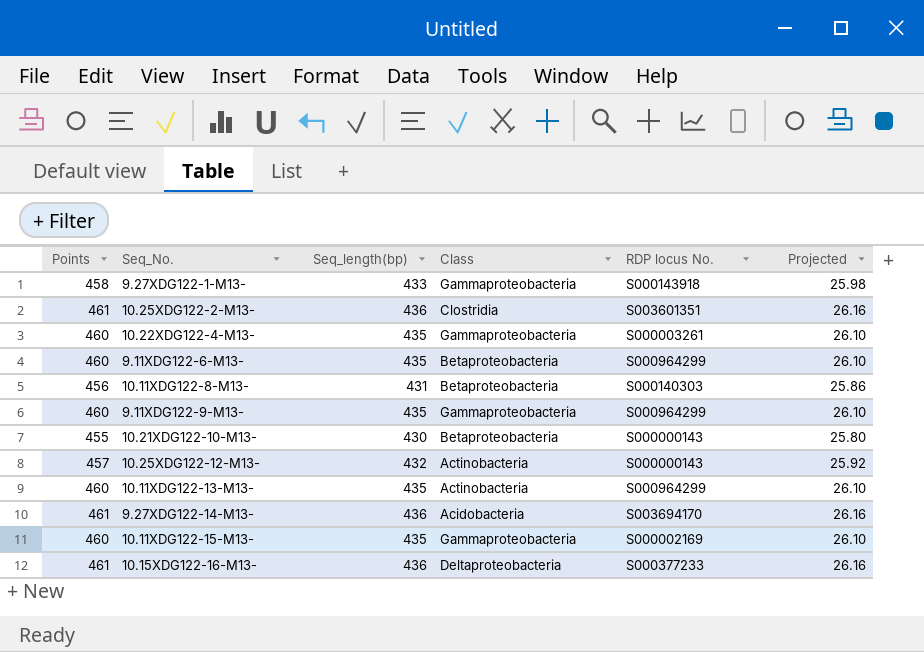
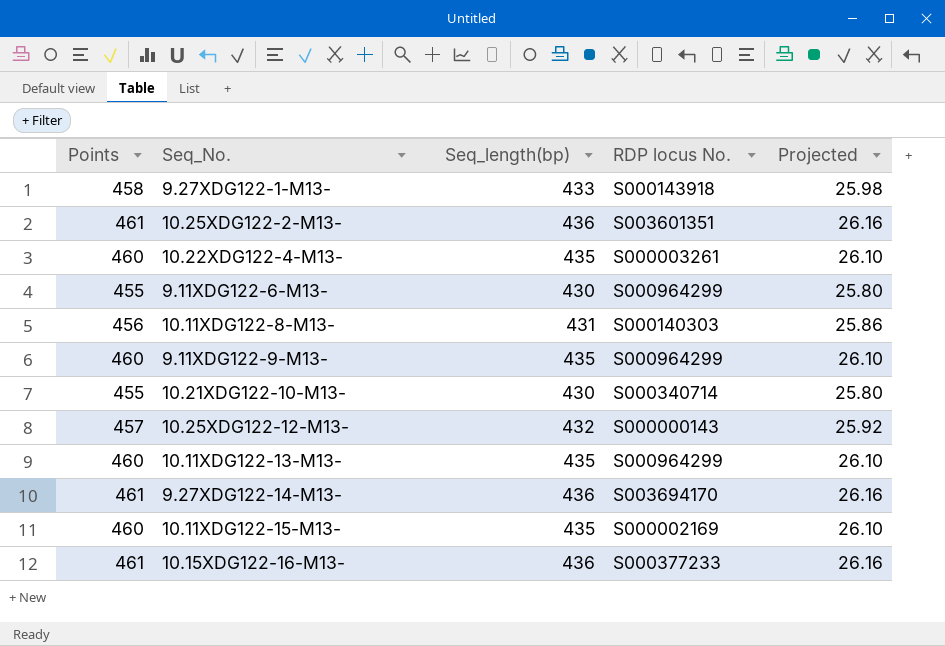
column Class | position: 4 -> none
9.11XDG122-6-M13- | Points: 460 -> 455
9.11XDG122-6-M13- | Seq_length(bp): 435 -> 430
9.11XDG122-6-M13- | Projected: 26.10 -> 25.80
10.21XDG122-10-M13- | RDP locus No.: S000000143 -> S000340714

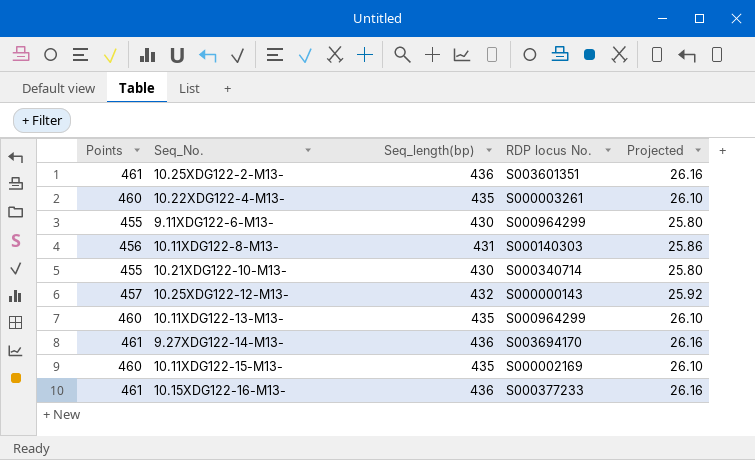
row 9.27XDG122-1-M13-: 458 | 433 | S000143918 | 25.98 -> none
row 9.11XDG122-9-M13-: 460 | 435 | S000964299 | 26.10 -> none

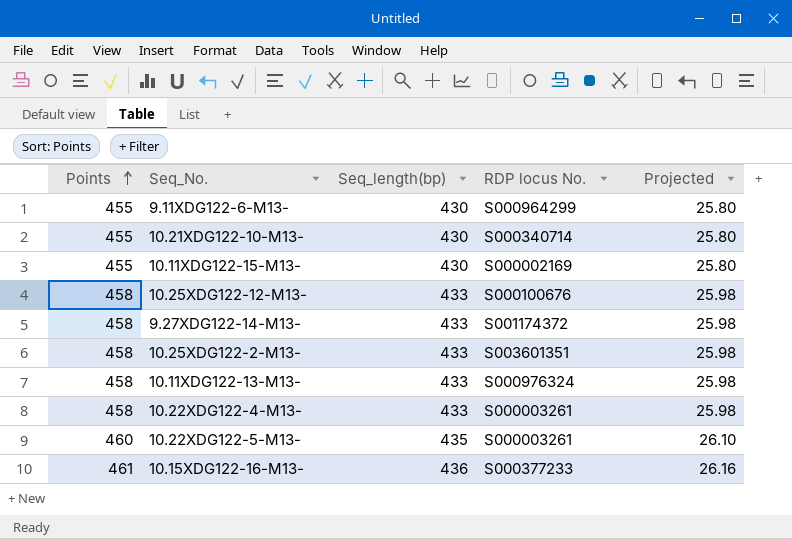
row order: none -> Points ascending
row 10.11XDG122-8-M13-: 456 | 431 | S000140303 | 25.86 -> none
10.11XDG122-15-M13- | Points: 460 -> 455
10.11XDG122-15-M13- | Seq_length(bp): 435 -> 430
10.11XDG122-15-M13- | Projected: 26.10 -> 25.80
10.25XDG122-12-M13- | Points: 457 -> 458
10.25XDG122-12-M13- | Seq_length(bp): 432 -> 433
10.25XDG122-12-M13- | RDP locus No.: S000000143 -> S000100676
10.25XDG122-12-M13- | Projected: 25.92 -> 25.98
9.27XDG122-14-M13- | Points: 461 -> 458
9.27XDG122-14-M13- | Seq_length(bp): 436 -> 433
9.27XDG122-14-M13- | RDP locus No.: S003694170 -> S001174372
9.27XDG122-14-M13- | Projected: 26.16 -> 25.98
10.25XDG122-2-M13- | Points: 461 -> 458
10.25XDG122-2-M13- | Seq_length(bp): 436 -> 433
10.25XDG122-2-M13- | Projected: 26.16 -> 25.98
10.11XDG122-13-M13- | Points: 460 -> 458
10.11XDG122-13-M13- | Seq_length(bp): 435 -> 433
10.11XDG122-13-M13- | RDP locus No.: S000964299 -> S000976324
10.11XDG122-13-M13- | Projected: 26.10 -> 25.98
10.22XDG122-4-M13- | Points: 460 -> 458
10.22XDG122-4-M13- | Seq_length(bp): 435 -> 433
10.22XDG122-4-M13- | Projected: 26.10 -> 25.98
row 10.22XDG122-5-M13-: none -> 460 | 435 | S000003261 | 26.10

